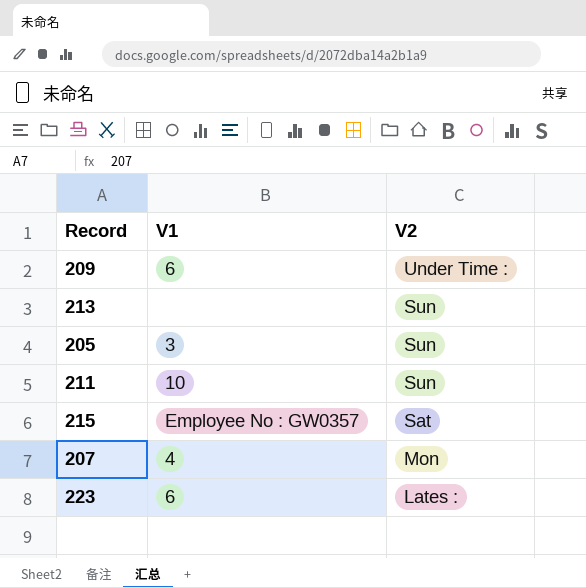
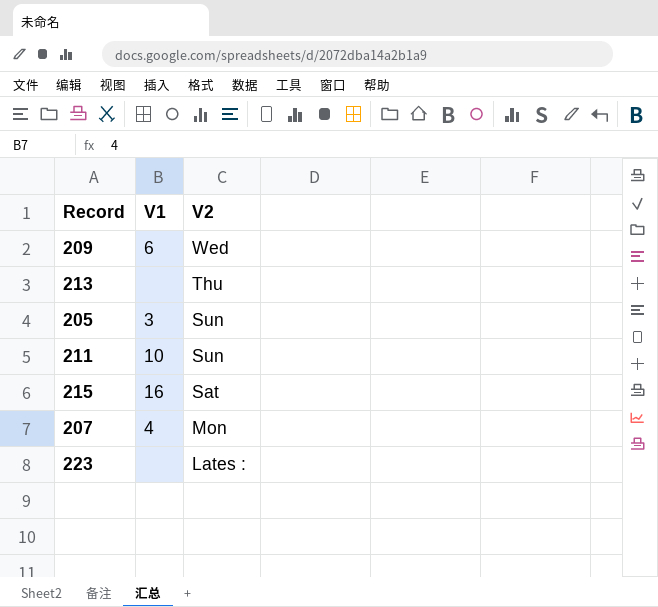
209 | V2: Under Time : -> Wed
213 | V2: Sun -> Thu
215 | V1: Employee No : GW0357 -> 16
223 | V1: 6 -> none

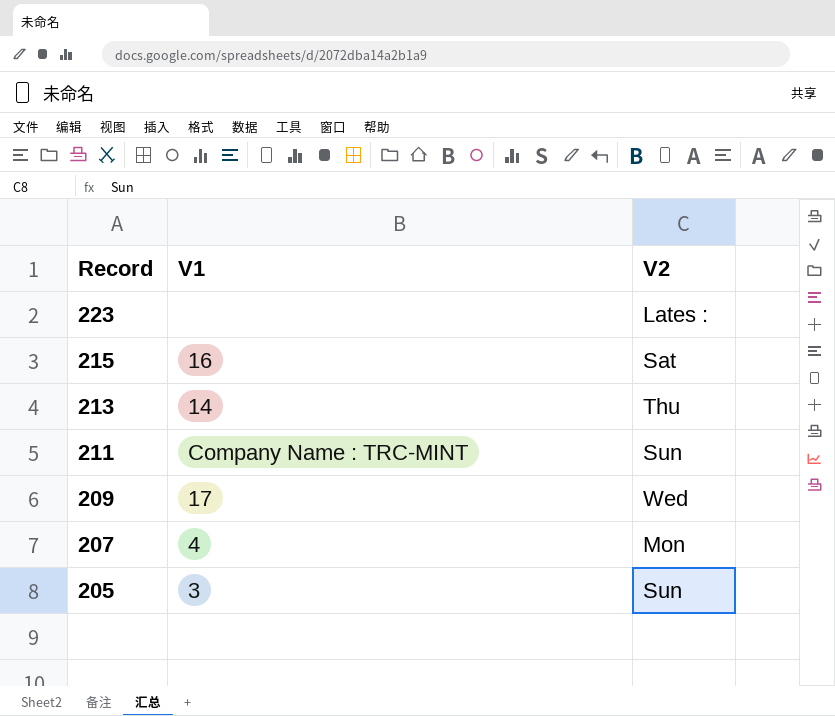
row order: V2 descending -> Record descending
213 | V1: none -> 14
211 | V1: 10 -> Company Name : TRC-MINT
209 | V1: 6 -> 17

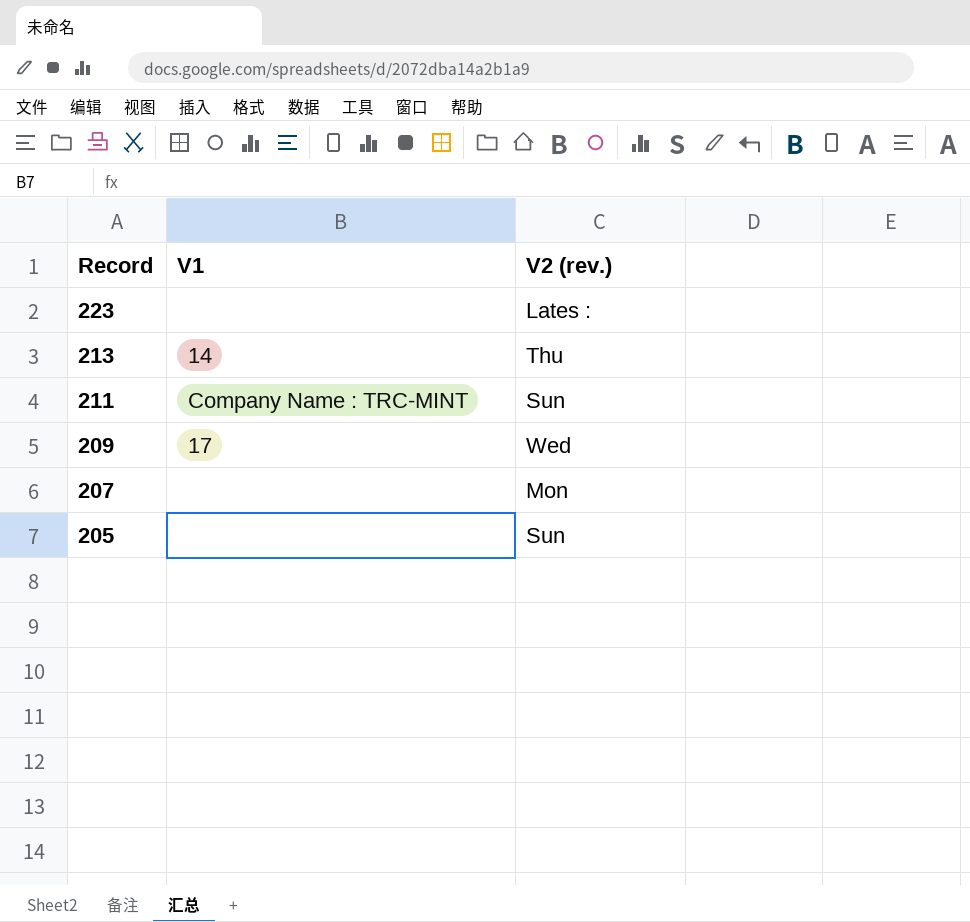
column name: V2 -> V2 (rev.)
row 215: 16 | Sat -> none
207 | V1: 4 -> none
205 | V1: 3 -> none

